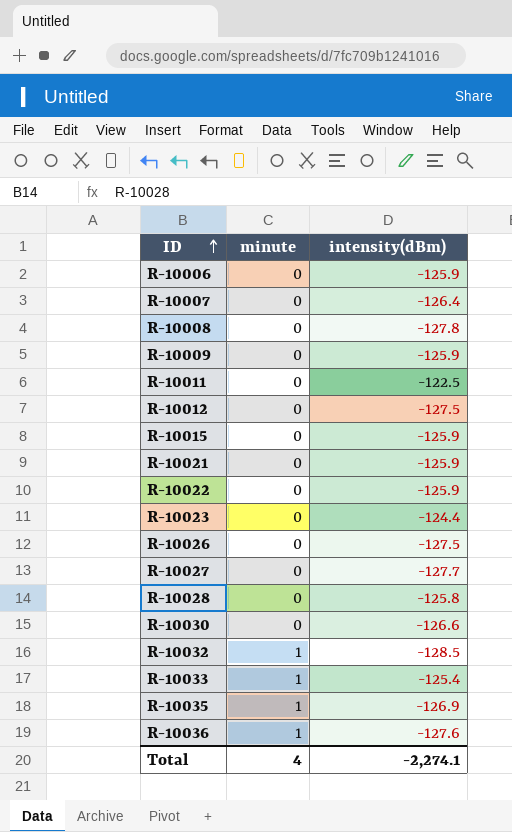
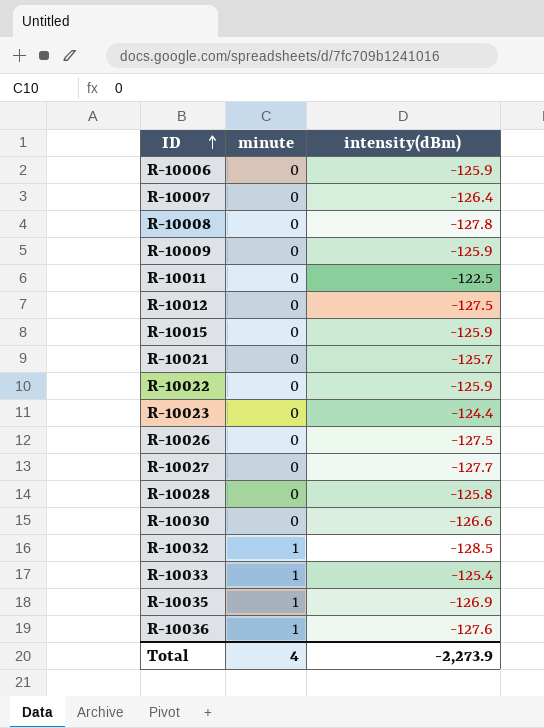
R-10021 | intensity(dBm): -125.9 -> -125.7
Total | intensity(dBm): -2,274.1 -> -2,273.9

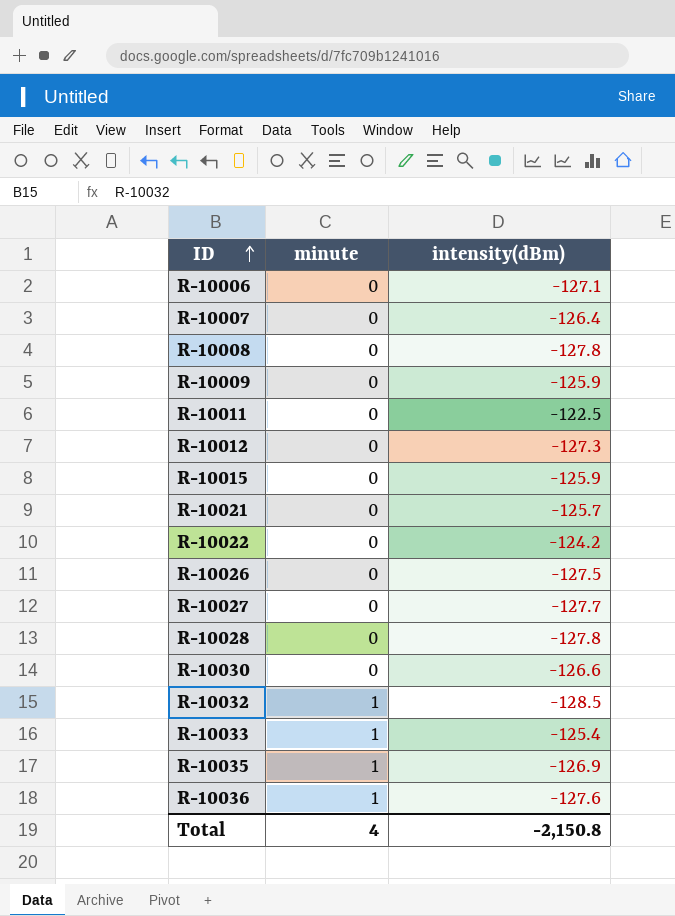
row R-10023: 0 | -124.4 -> none
R-10006 | intensity(dBm): -125.9 -> -127.1
R-10012 | intensity(dBm): -127.5 -> -127.3
R-10022 | intensity(dBm): -125.9 -> -124.2
R-10028 | intensity(dBm): -125.8 -> -127.8
Total | intensity(dBm): -2,273.9 -> -2,150.8

